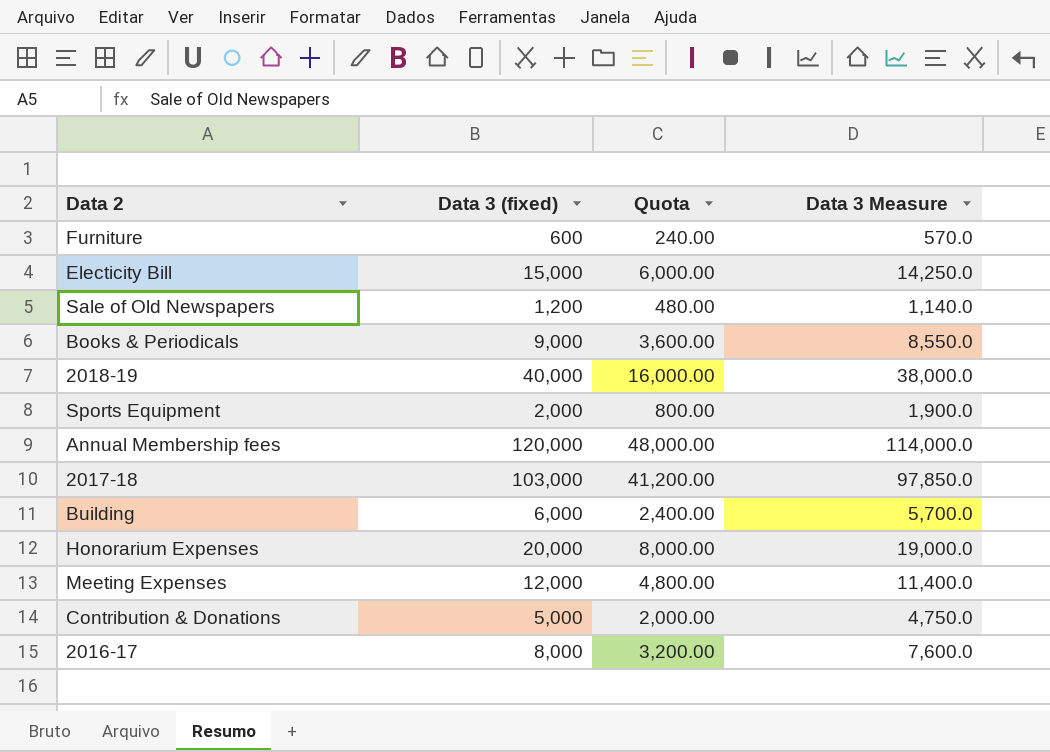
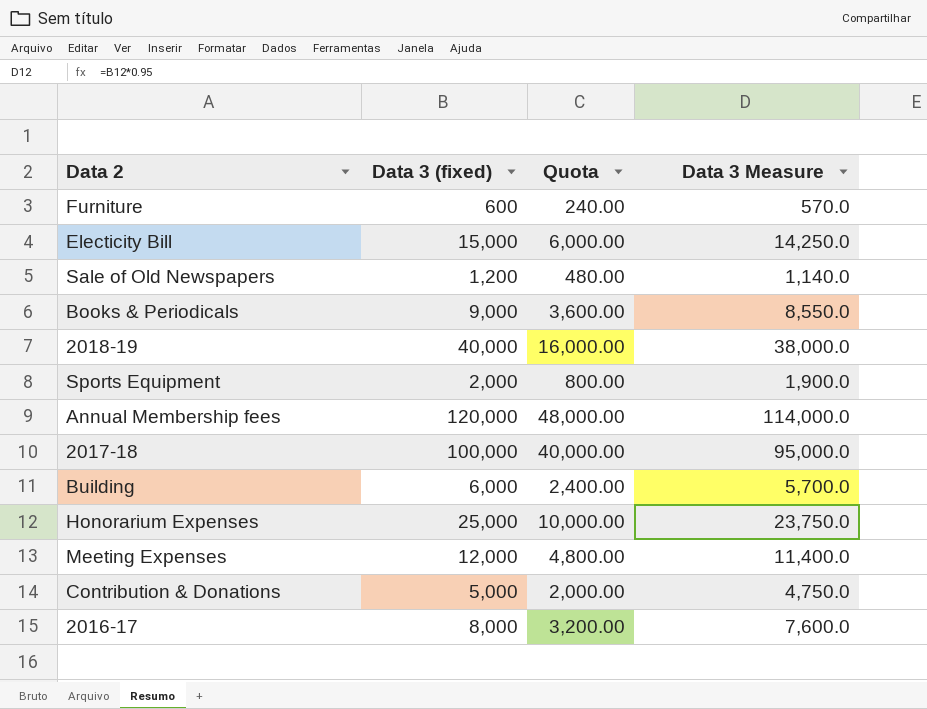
2017-18 | Data 3 (fixed): 103,000 -> 100,000
2017-18 | Quota: 41,200.00 -> 40,000.00
2017-18 | Data 3 Measure: 97,850.0 -> 95,000.0
Honorarium Expenses | Data 3 (fixed): 20,000 -> 25,000
Honorarium Expenses | Quota: 8,000.00 -> 10,000.00
Honorarium Expenses | Data 3 Measure: 19,000.0 -> 23,750.0

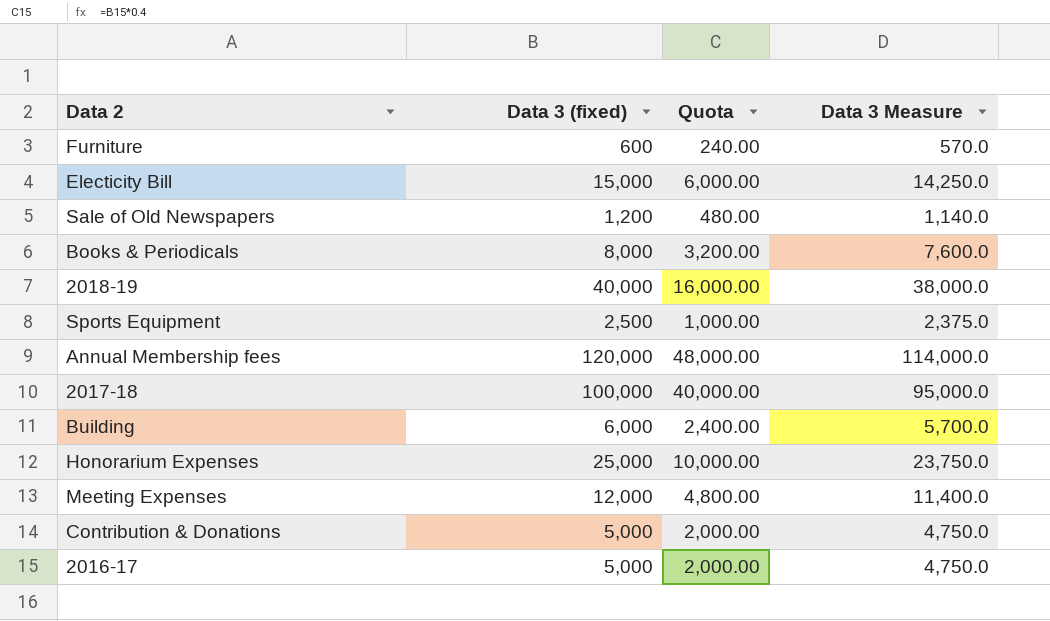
Books & Periodicals | Data 3 (fixed): 9,000 -> 8,000
Books & Periodicals | Quota: 3,600.00 -> 3,200.00
Books & Periodicals | Data 3 Measure: 8,550.0 -> 7,600.0
Sports Equipment | Data 3 (fixed): 2,000 -> 2,500
Sports Equipment | Quota: 800.00 -> 1,000.00
Sports Equipment | Data 3 Measure: 1,900.0 -> 2,375.0
2016-17 | Data 3 (fixed): 8,000 -> 5,000
2016-17 | Quota: 3,200.00 -> 2,000.00
2016-17 | Data 3 Measure: 7,600.0 -> 4,750.0

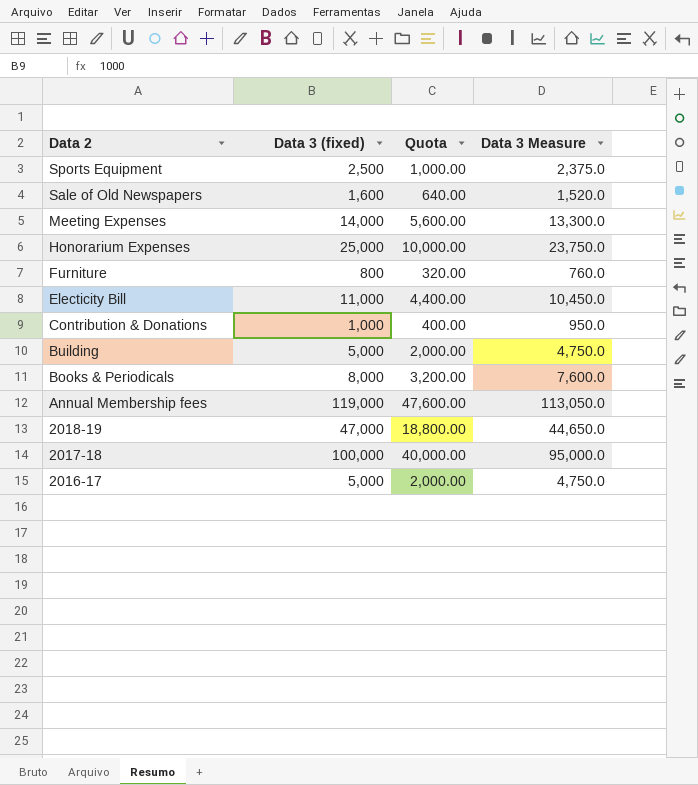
row order: none -> Data 2 descending
Sale of Old Newspapers | Data 3 (fixed): 1,200 -> 1,600
Sale of Old Newspapers | Quota: 480.00 -> 640.00
Sale of Old Newspapers | Data 3 Measure: 1,140.0 -> 1,520.0
Meeting Expenses | Data 3 (fixed): 12,000 -> 14,000
Meeting Expenses | Quota: 4,800.00 -> 5,600.00
Meeting Expenses | Data 3 Measure: 11,400.0 -> 13,300.0
Furniture | Data 3 (fixed): 600 -> 800
Furniture | Quota: 240.00 -> 320.00
Furniture | Data 3 Measure: 570.0 -> 760.0
Electicity Bill | Data 3 (fixed): 15,000 -> 11,000
Electicity Bill | Quota: 6,000.00 -> 4,400.00
Electicity Bill | Data 3 Measure: 14,250.0 -> 10,450.0
Contribution & Donations | Data 3 (fixed): 5,000 -> 1,000
Contribution & Donations | Quota: 2,000.00 -> 400.00
Contribution & Donations | Data 3 Measure: 4,750.0 -> 950.0
Building | Data 3 (fixed): 6,000 -> 5,000
Building | Quota: 2,400.00 -> 2,000.00
Building | Data 3 Measure: 5,700.0 -> 4,750.0
Annual Membership fees | Data 3 (fixed): 120,000 -> 119,000
Annual Membership fees | Quota: 48,000.00 -> 47,600.00
Annual Membership fees | Data 3 Measure: 114,000.0 -> 113,050.0
2018-19 | Data 3 (fixed): 40,000 -> 47,000
2018-19 | Quota: 16,000.00 -> 18,800.00
2018-19 | Data 3 Measure: 38,000.0 -> 44,650.0

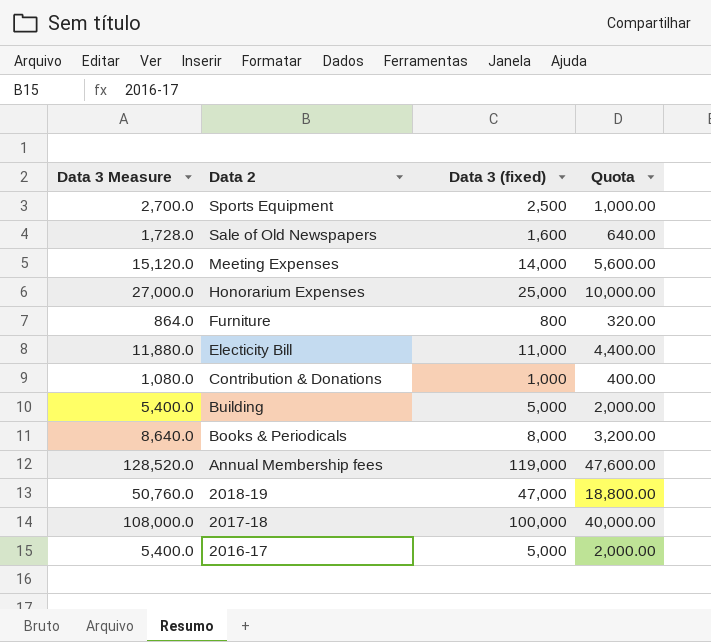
column Data 3 Measure | formula: [Data 3 (fixed)] * 0.95 -> [Data 3 (fixed)] * 1.08
column Data 3 Measure | position: 4 -> 1

